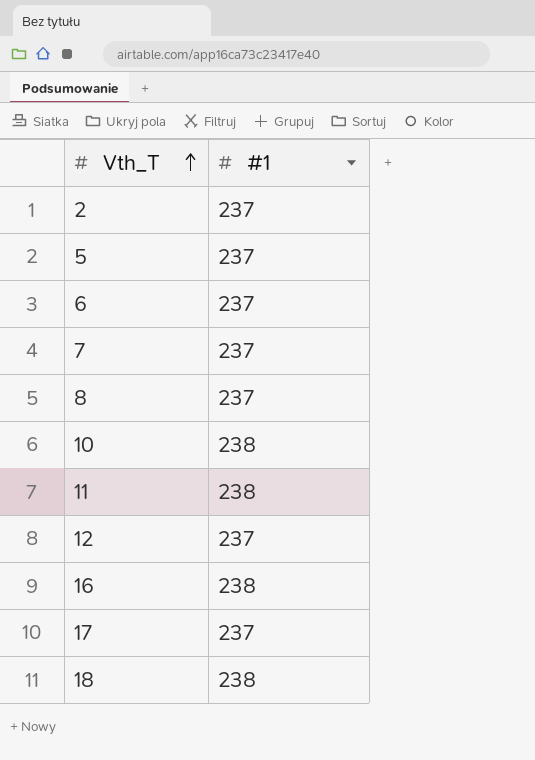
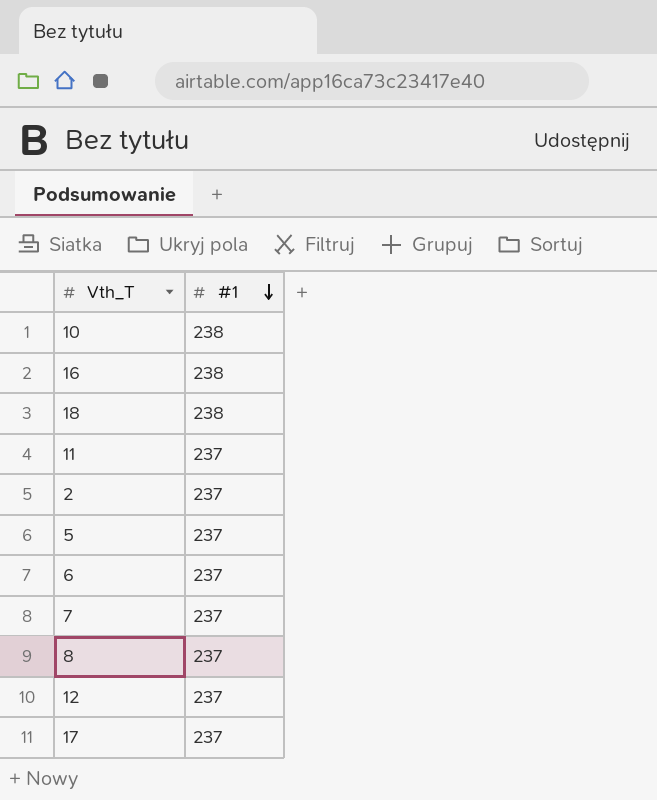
row order: Vth_T ascending -> #1 descending
11 | #1: 238 -> 237

